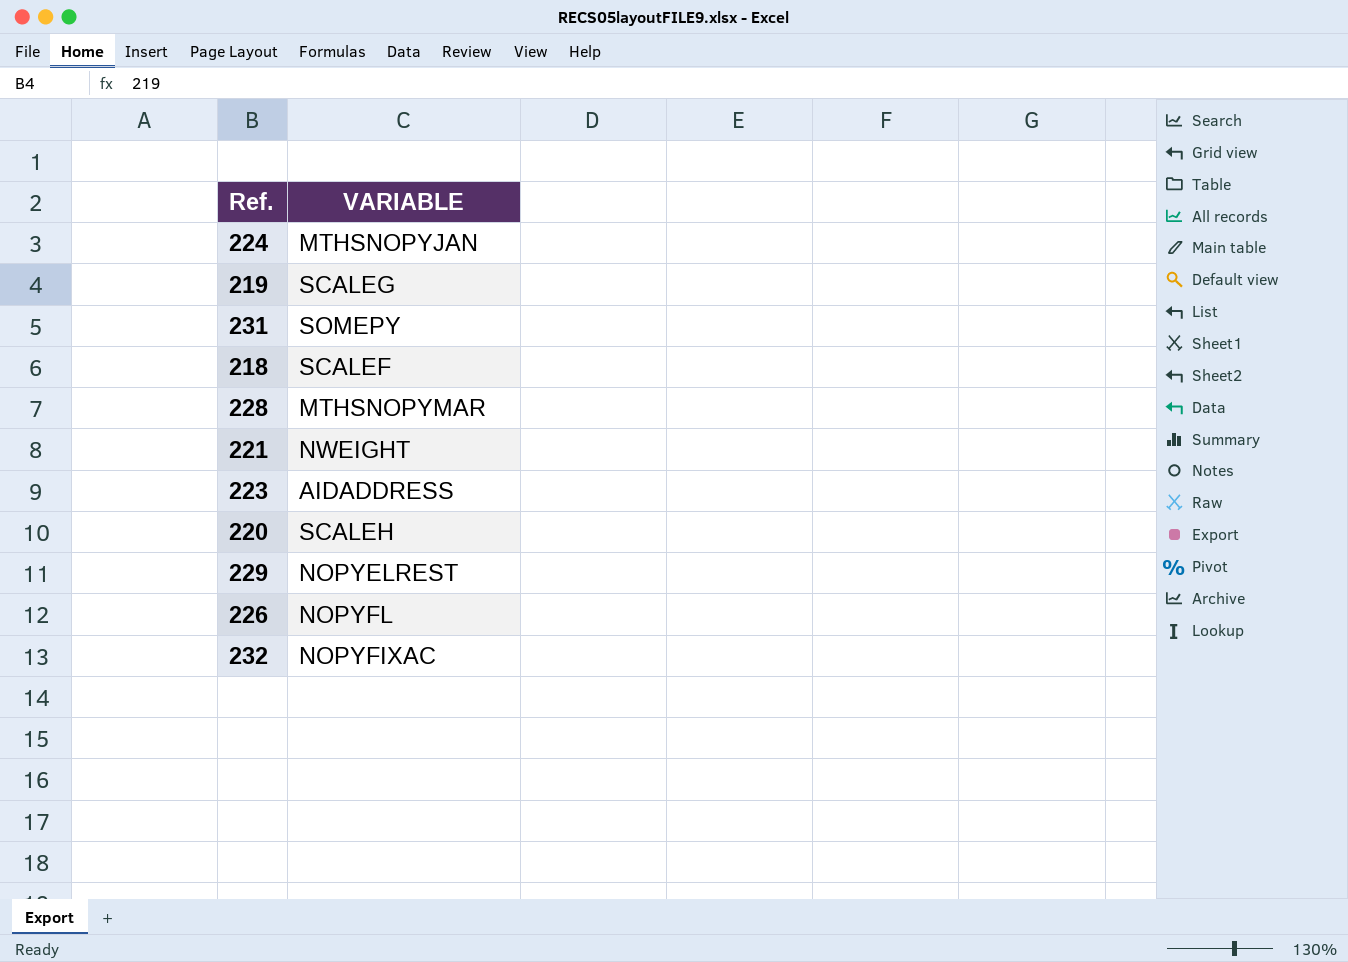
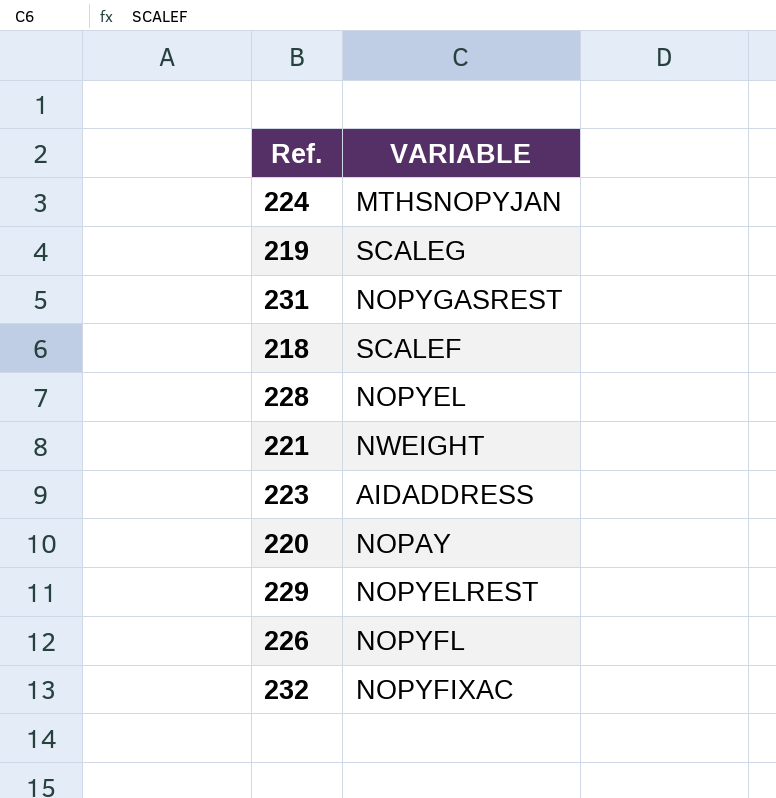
231 | VARIABLE: SOMEPY -> NOPYGASREST
228 | VARIABLE: MTHSNOPYMAR -> NOPYEL
220 | VARIABLE: SCALEH -> NOPAY

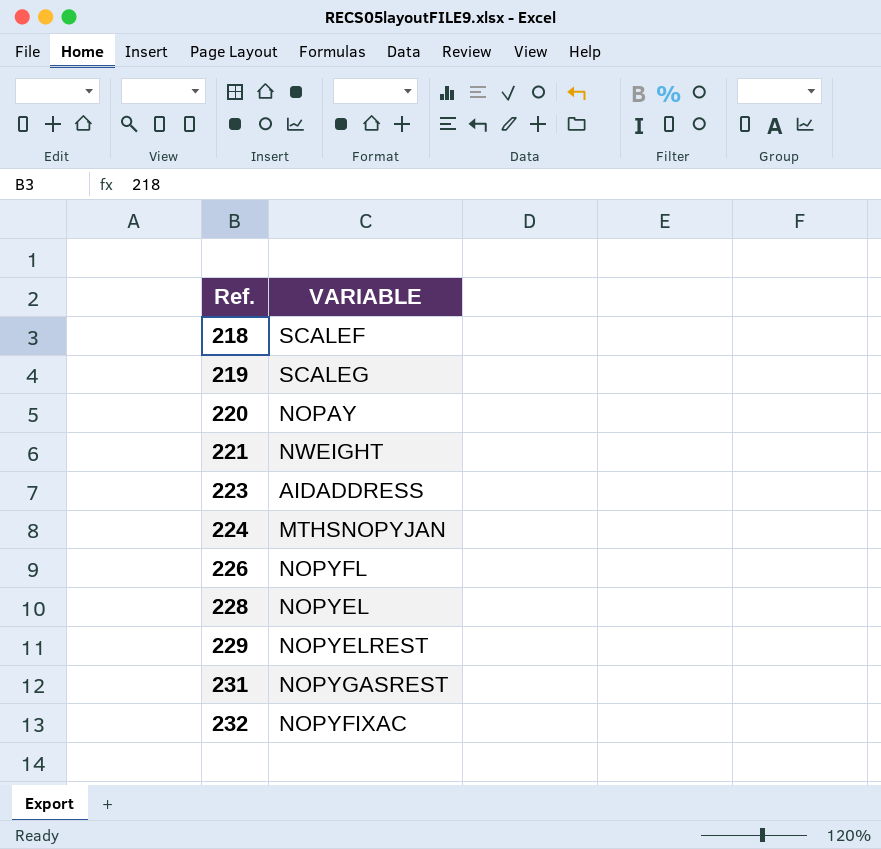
row order: none -> Ref. ascending

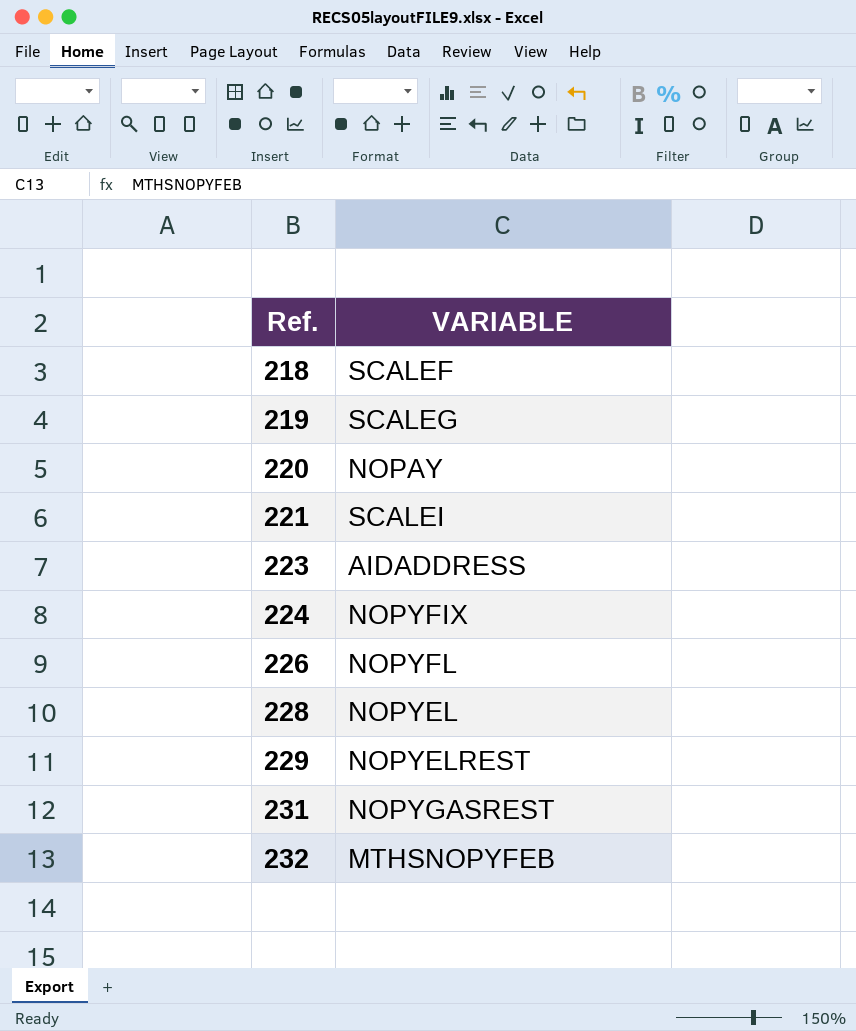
221 | VARIABLE: NWEIGHT -> SCALEI
224 | VARIABLE: MTHSNOPYJAN -> NOPYFIX
232 | VARIABLE: NOPYFIXAC -> MTHSNOPYFEB

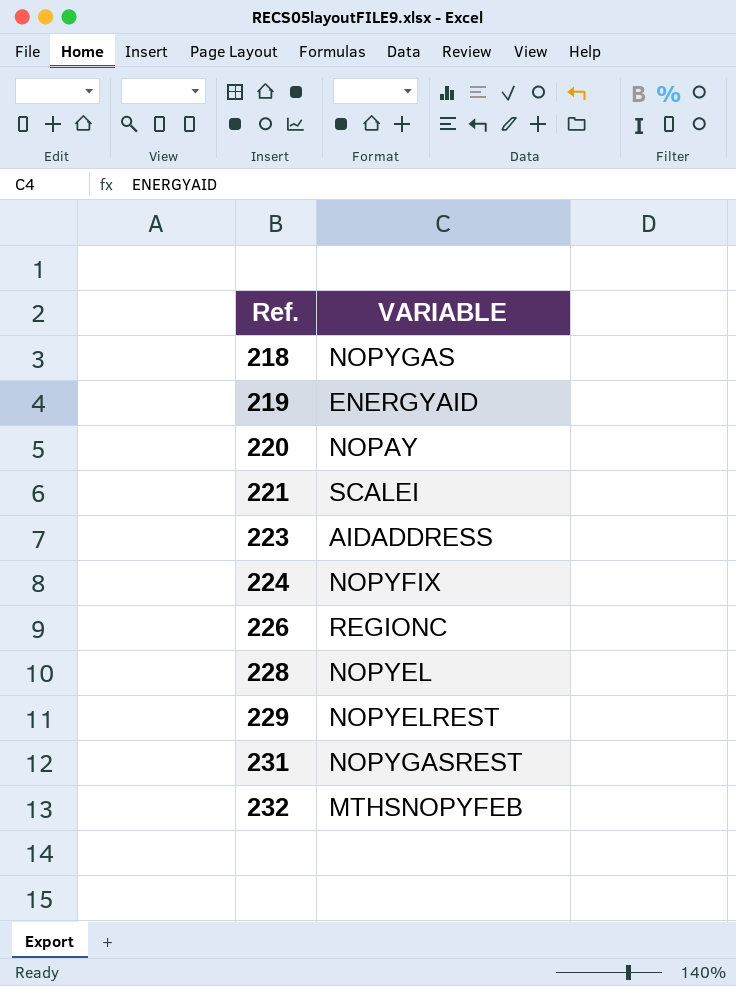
218 | VARIABLE: SCALEF -> NOPYGAS
219 | VARIABLE: SCALEG -> ENERGYAID
226 | VARIABLE: NOPYFL -> REGIONC

